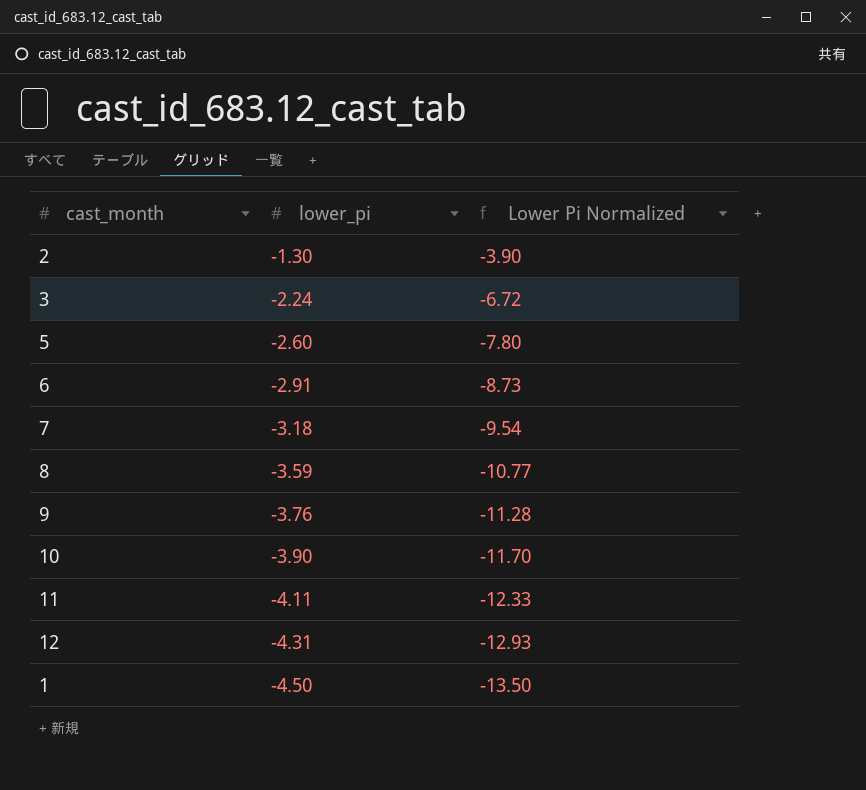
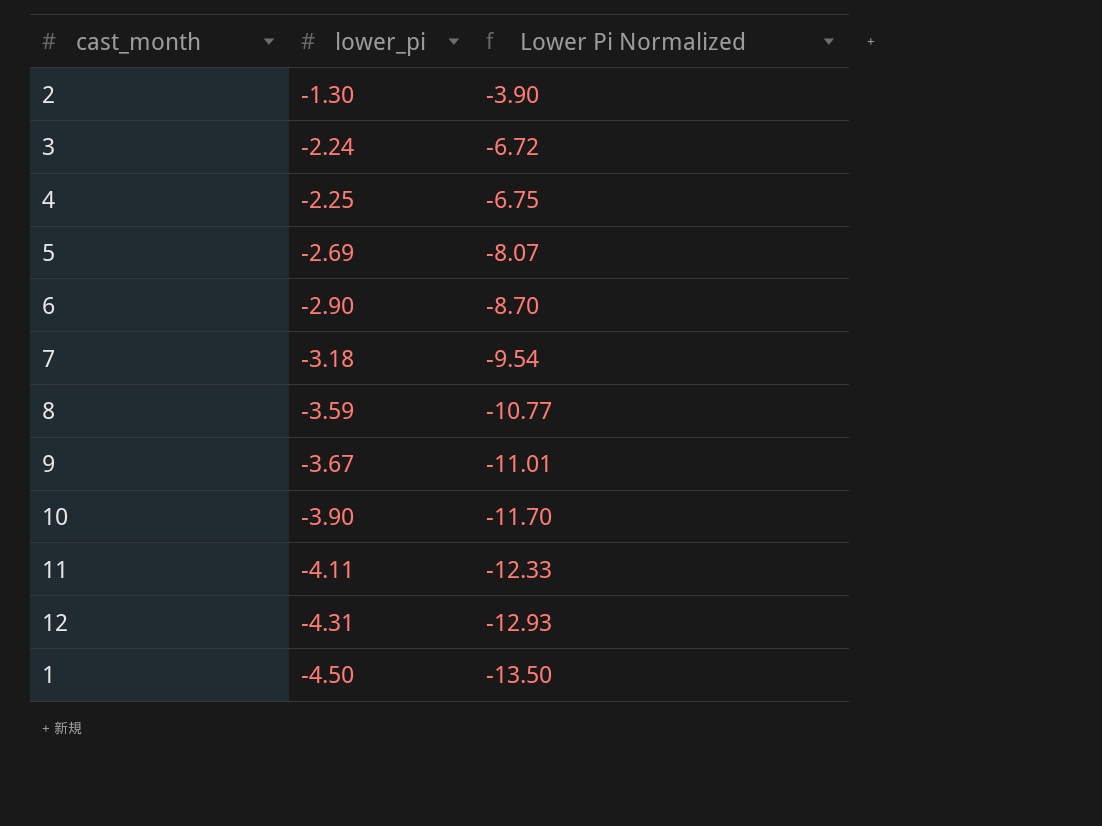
row 4: none -> -2.25 | -6.75
5 | lower_pi: -2.60 -> -2.69
5 | Lower Pi Normalized: -7.80 -> -8.07
6 | lower_pi: -2.91 -> -2.90
6 | Lower Pi Normalized: -8.73 -> -8.70
9 | lower_pi: -3.76 -> -3.67
9 | Lower Pi Normalized: -11.28 -> -11.01

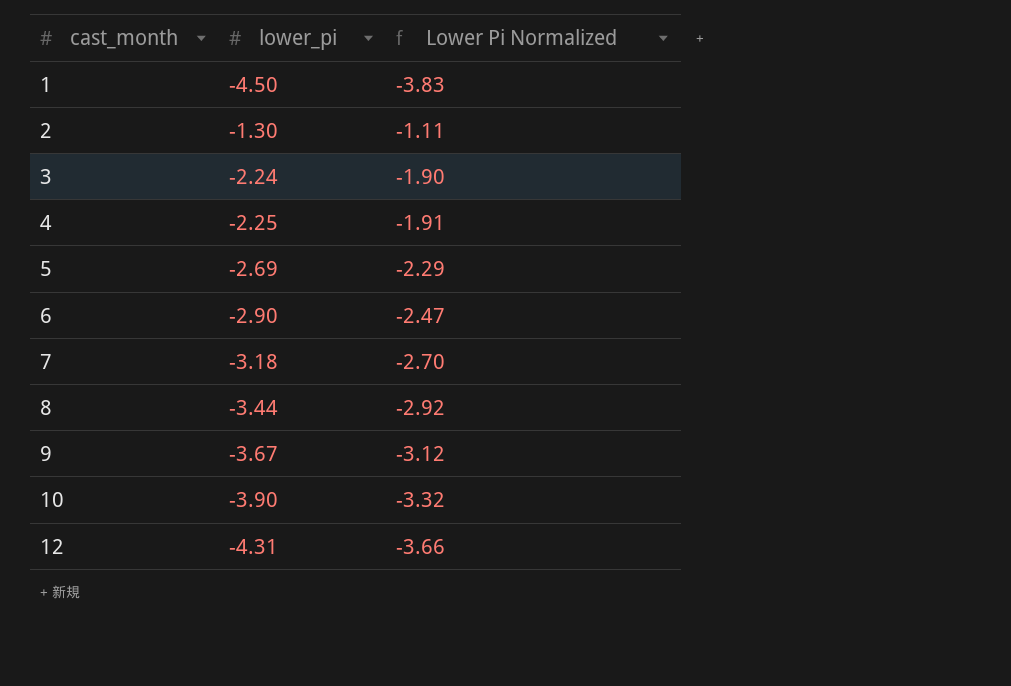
row order: lower_pi descending -> cast_month ascending
column Lower Pi Normalized | formula: [lower_pi] * 3 -> [lower_pi] * 0.85
row 11: -4.11 | -12.33 -> none
8 | lower_pi: -3.59 -> -3.44

